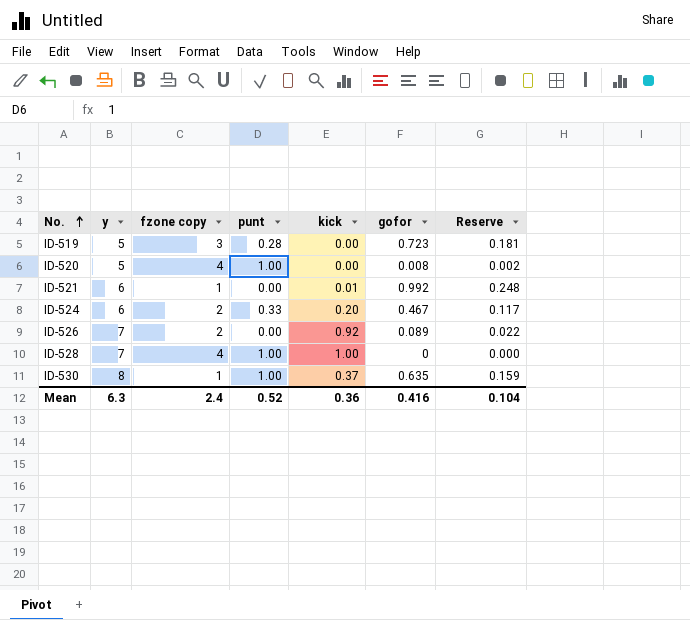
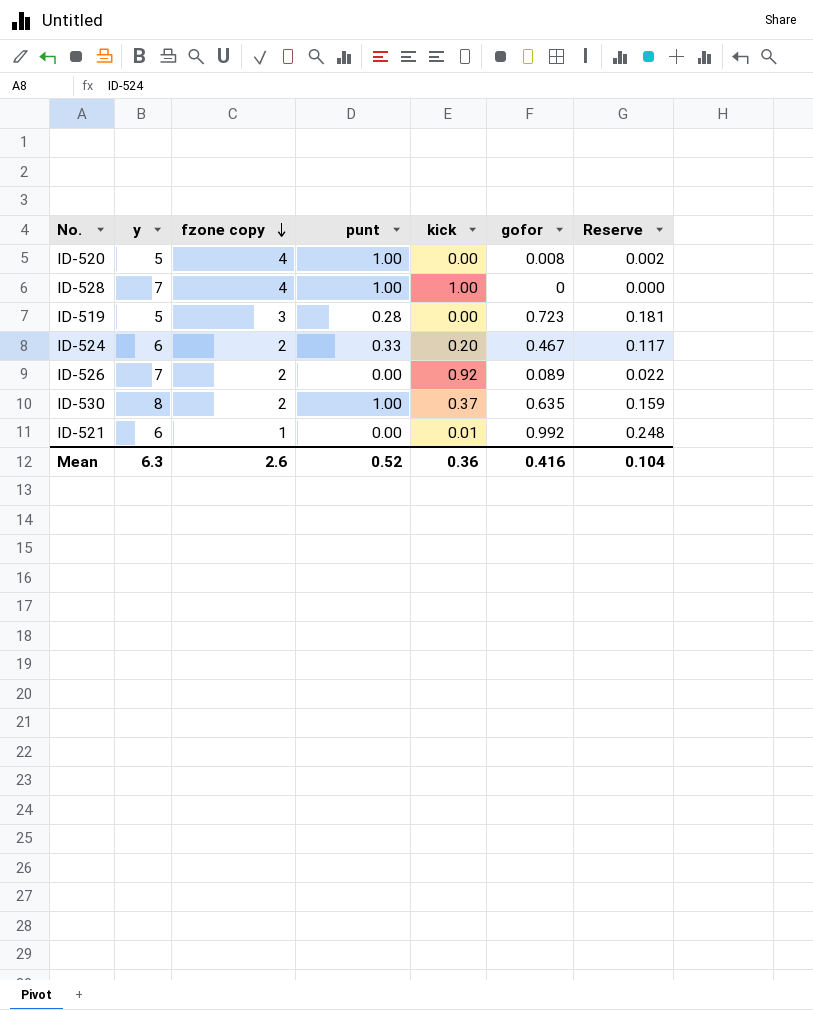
row order: No. ascending -> fzone copy descending
ID-530 | fzone copy: 1 -> 2
Mean | fzone copy: 2.4 -> 2.6

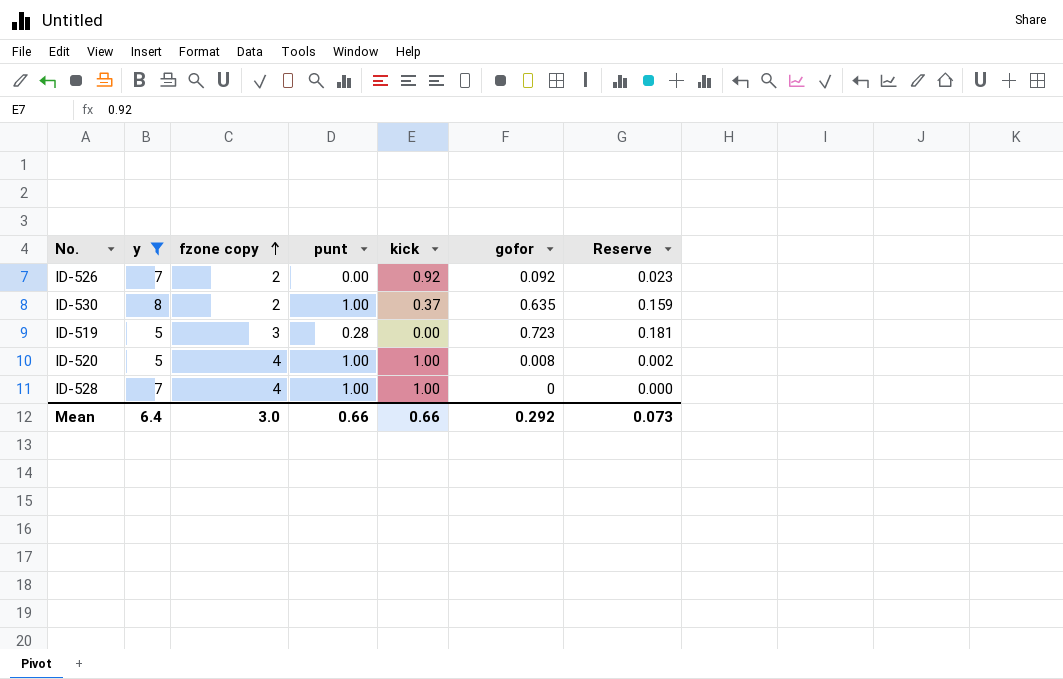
filter: none -> y != 6
row order: fzone copy descending -> fzone copy ascending
ID-526 | gofor: 0.089 -> 0.092
ID-526 | Reserve: 0.022 -> 0.023
ID-520 | kick: 0.00 -> 1.00
Mean | y: 6.3 -> 6.4
Mean | fzone copy: 2.6 -> 3.0
Mean | punt: 0.52 -> 0.66
Mean | kick: 0.36 -> 0.66
Mean | gofor: 0.416 -> 0.292
Mean | Reserve: 0.104 -> 0.073

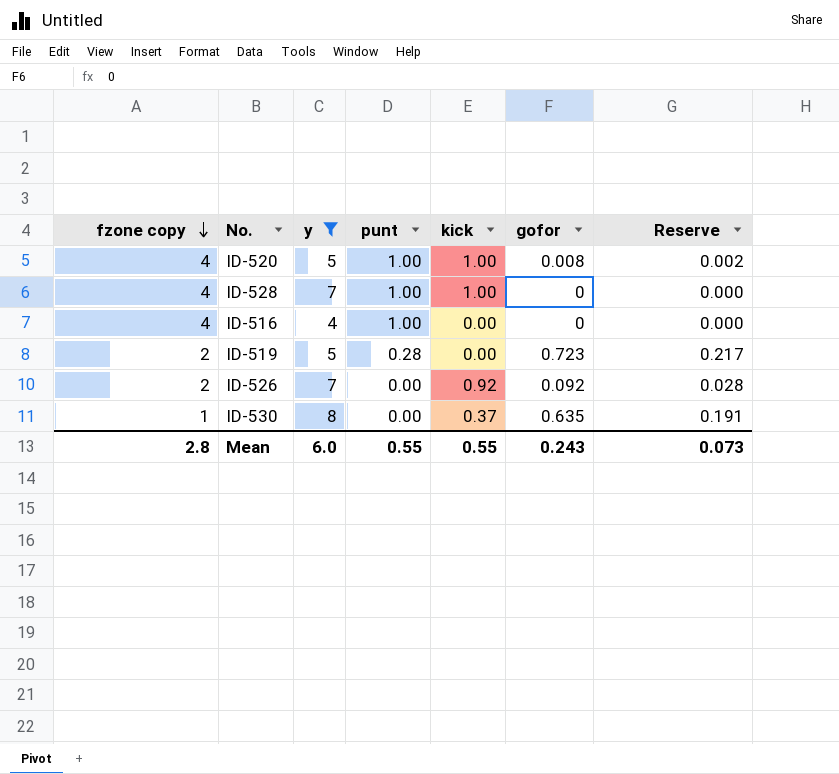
row order: fzone copy ascending -> fzone copy descending
column fzone copy | position: 3 -> 1
column Reserve | formula: [gofor] * 0.25 -> [gofor] * 0.3
row ID-516: none -> 4 | 4 | 1.00 | 0.00 | 0 | 0.000
ID-519 | fzone copy: 3 -> 2
ID-530 | fzone copy: 2 -> 1
ID-530 | punt: 1.00 -> 0.00
Mean | fzone copy: 3.0 -> 2.8
Mean | y: 6.4 -> 6.0
Mean | punt: 0.66 -> 0.55
Mean | kick: 0.66 -> 0.55
Mean | gofor: 0.292 -> 0.243

